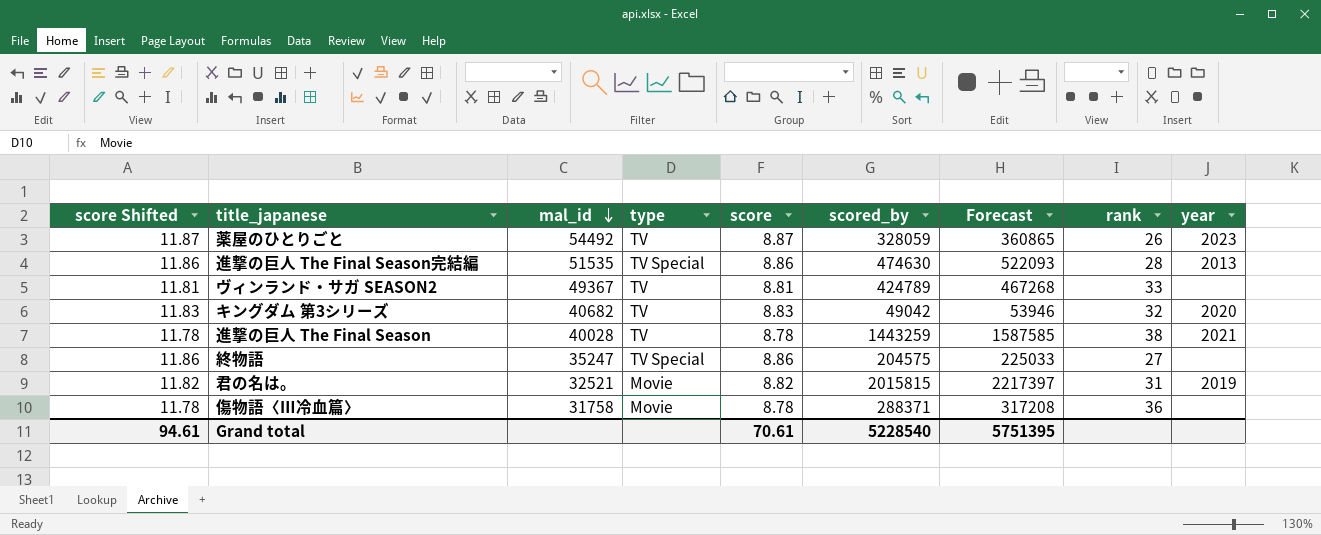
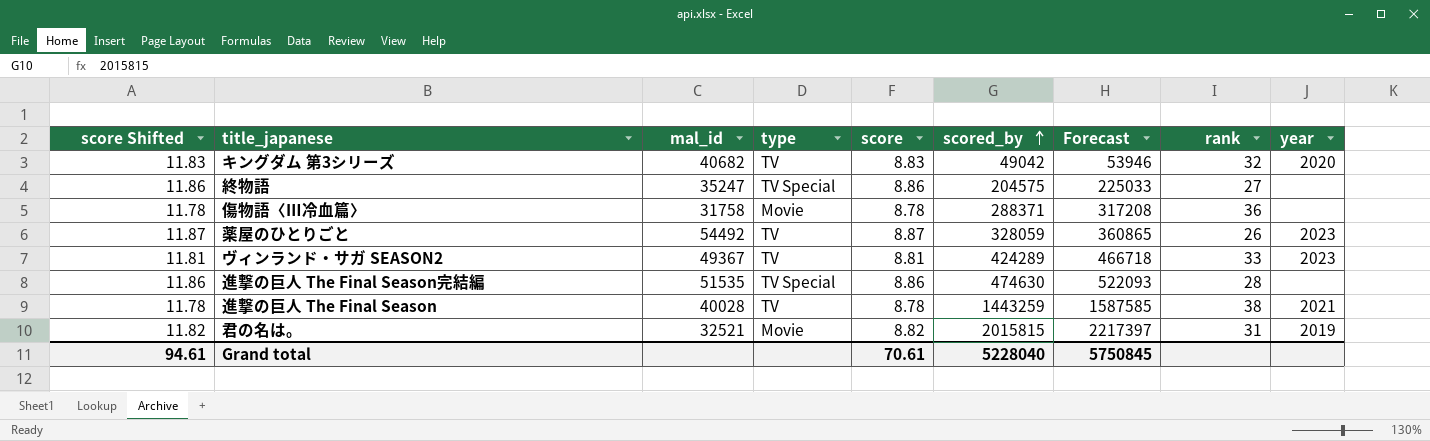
row order: mal_id descending -> scored_by ascending
ヴィンランド・サガ SEASON2 | scored_by: 424789 -> 424289
ヴィンランド・サガ SEASON2 | Forecast: 467268 -> 466718
ヴィンランド・サガ SEASON2 | year: none -> 2023
進撃の巨人 The Final Season完結編 | year: 2013 -> none
Grand total | scored_by: 5228540 -> 5228040
Grand total | Forecast: 5751395 -> 5750845

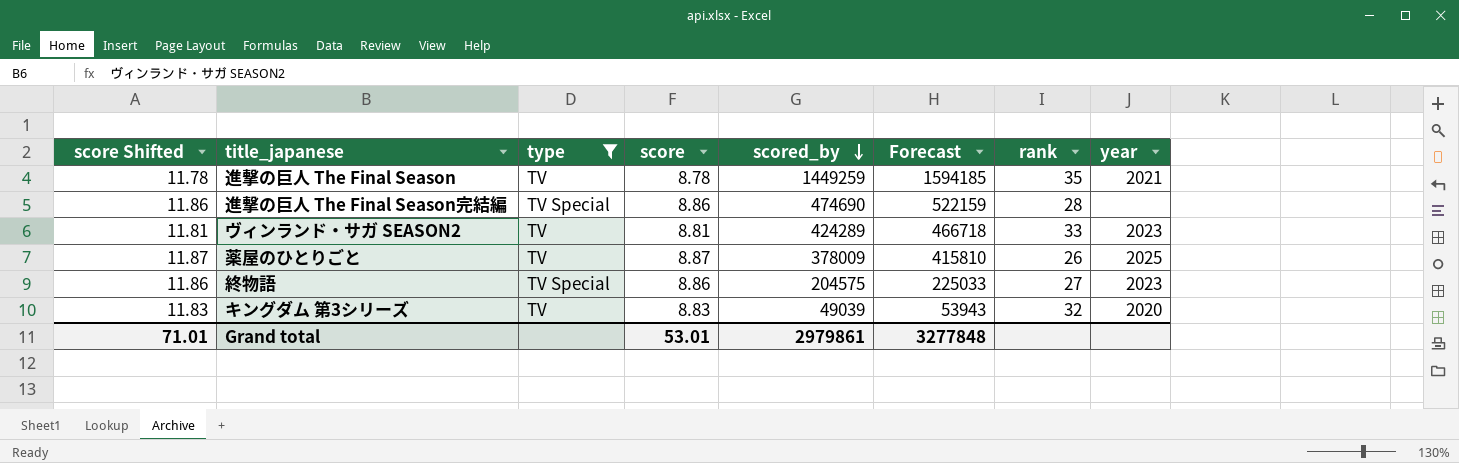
filter: none -> type != Movie
row order: scored_by ascending -> scored_by descending
column mal_id | position: 3 -> none
進撃の巨人 The Final Season | scored_by: 1443259 -> 1449259
進撃の巨人 The Final Season | Forecast: 1587585 -> 1594185
進撃の巨人 The Final Season | rank: 38 -> 35
進撃の巨人 The Final Season完結編 | scored_by: 474630 -> 474690
進撃の巨人 The Final Season完結編 | Forecast: 522093 -> 522159
薬屋のひとりごと | scored_by: 328059 -> 378009
薬屋のひとりごと | Forecast: 360865 -> 415810
薬屋のひとりごと | year: 2023 -> 2025
終物語 | year: none -> 2023
キングダム 第3シリーズ | scored_by: 49042 -> 49039
キングダム 第3シリーズ | Forecast: 53946 -> 53943
Grand total | score Shifted: 94.61 -> 71.01
Grand total | score: 70.61 -> 53.01
Grand total | scored_by: 5228040 -> 2979861
Grand total | Forecast: 5750845 -> 3277848

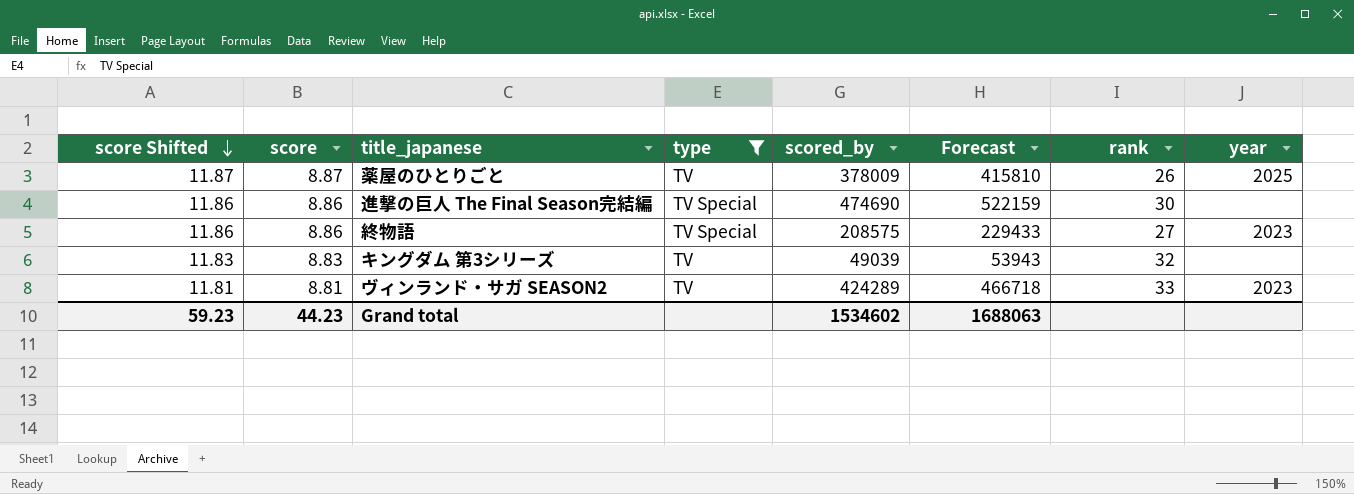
row order: scored_by descending -> score Shifted descending
column score | position: 4 -> 2
row 進撃の巨人 The Final Season: 11.78 | TV | 8.78 | 1449259 | 1594185 | 35 | 2021 -> none
進撃の巨人 The Final Season完結編 | rank: 28 -> 30
終物語 | scored_by: 204575 -> 208575
終物語 | Forecast: 225033 -> 229433
キングダム 第3シリーズ | year: 2020 -> none
Grand total | score Shifted: 71.01 -> 59.23
Grand total | score: 53.01 -> 44.23
Grand total | scored_by: 2979861 -> 1534602
Grand total | Forecast: 3277848 -> 1688063

